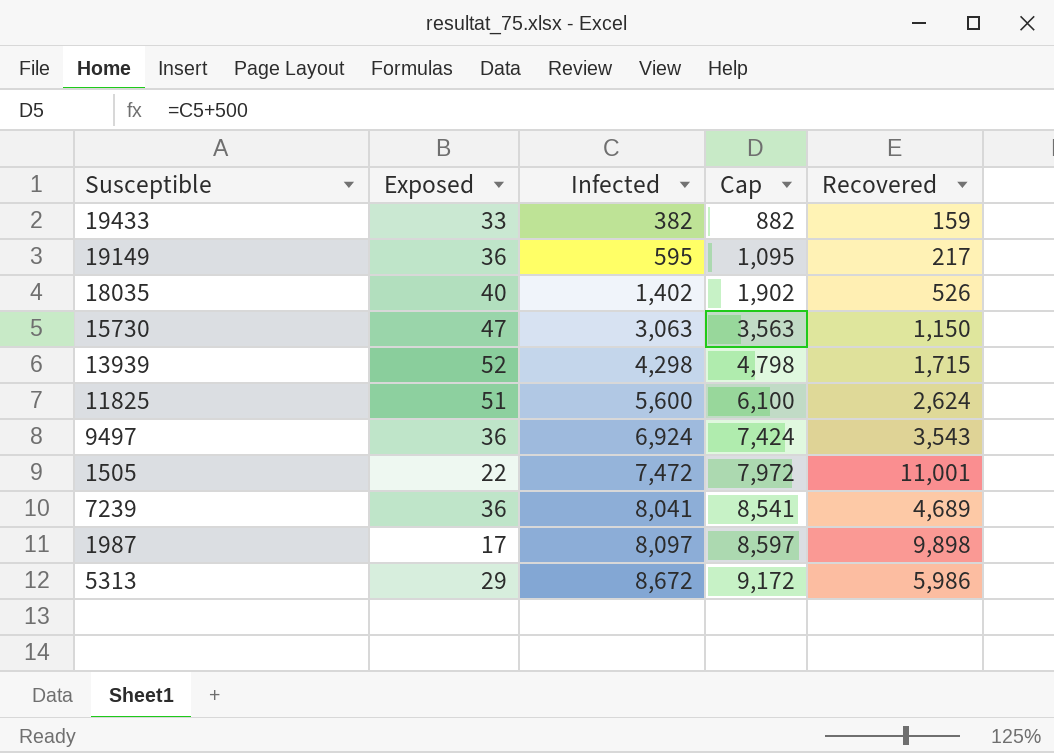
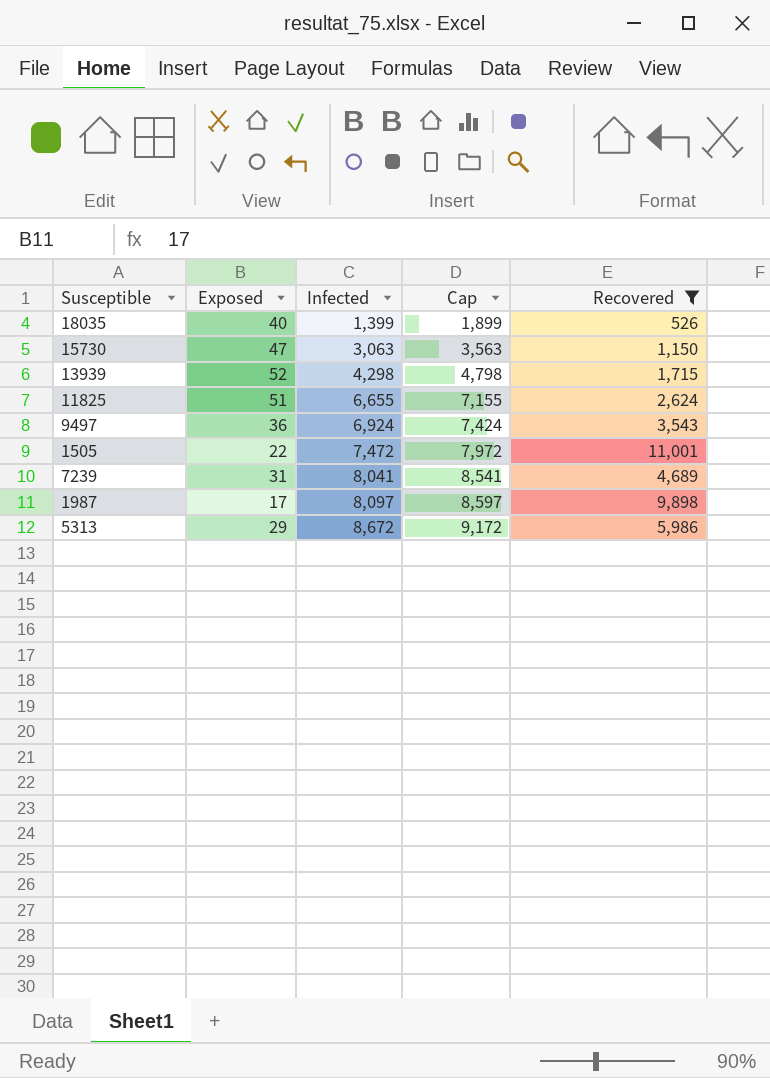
filter: none -> Recovered >= 526
18035 | Infected: 1,402 -> 1,399
18035 | Cap: 1,902 -> 1,899
11825 | Infected: 5,600 -> 6,655
11825 | Cap: 6,100 -> 7,155
7239 | Exposed: 36 -> 31

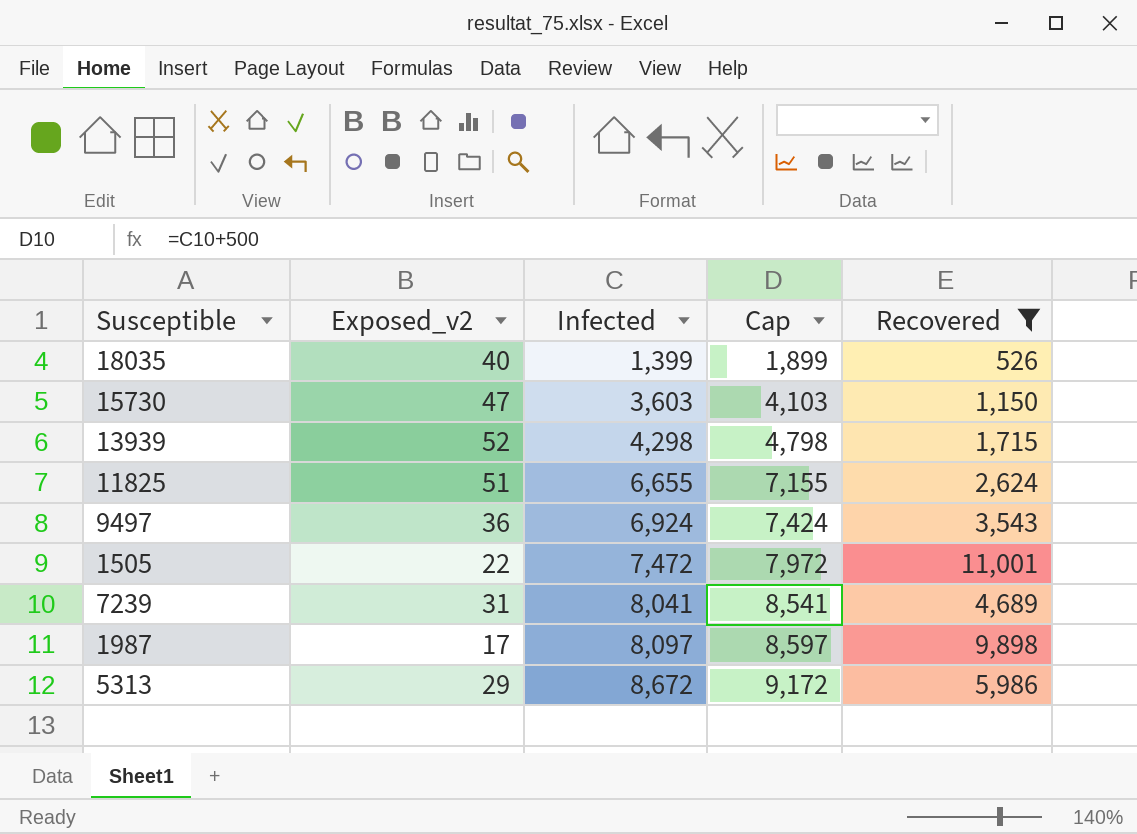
column name: Exposed -> Exposed_v2
15730 | Infected: 3,063 -> 3,603
15730 | Cap: 3,563 -> 4,103

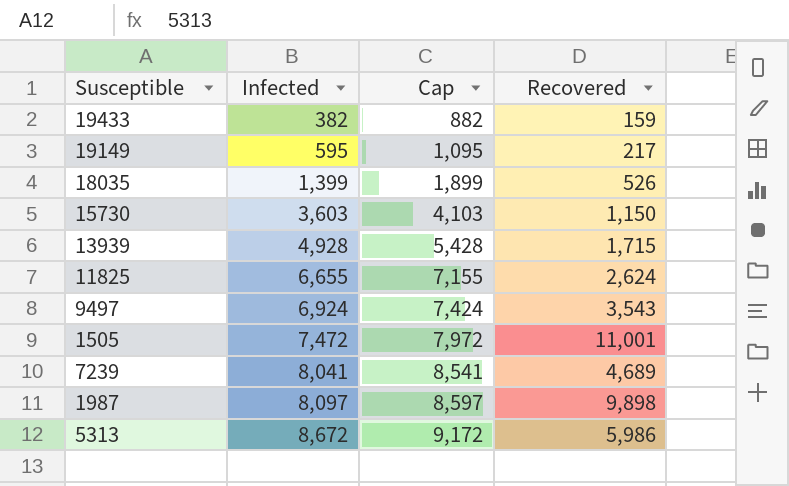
filter: Recovered >= 526 -> none
column Exposed_v2 | position: 2 -> none
13939 | Infected: 4,298 -> 4,928
13939 | Cap: 4,798 -> 5,428

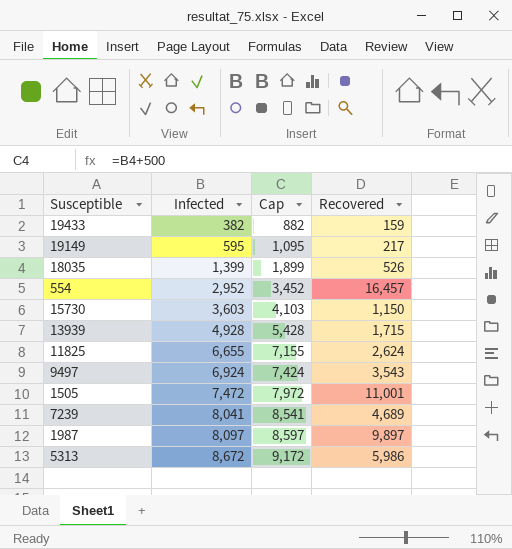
row 554: none -> 2,952 | 3,452 | 16,457
1987 | Recovered: 9,898 -> 9,897

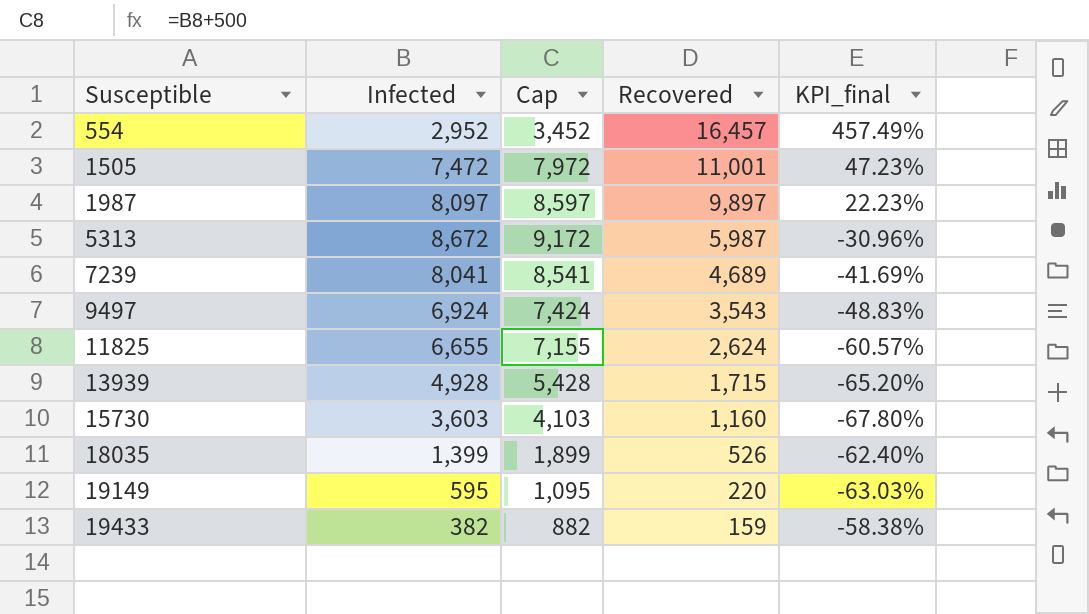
row order: Infected ascending -> Susceptible ascending
column KPI_final | formula: none -> ([Recovered] - [Infected]) / [Infected]
5313 | Recovered: 5,986 -> 5,987
15730 | Recovered: 1,150 -> 1,160
19149 | Recovered: 217 -> 220

